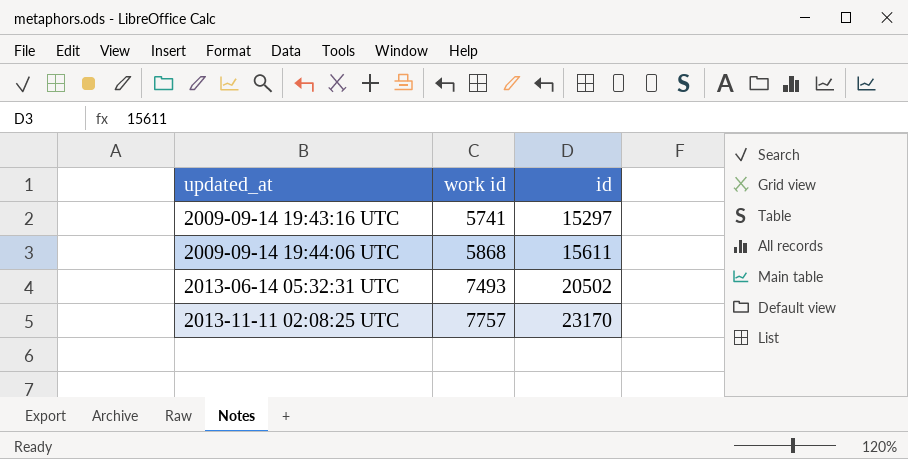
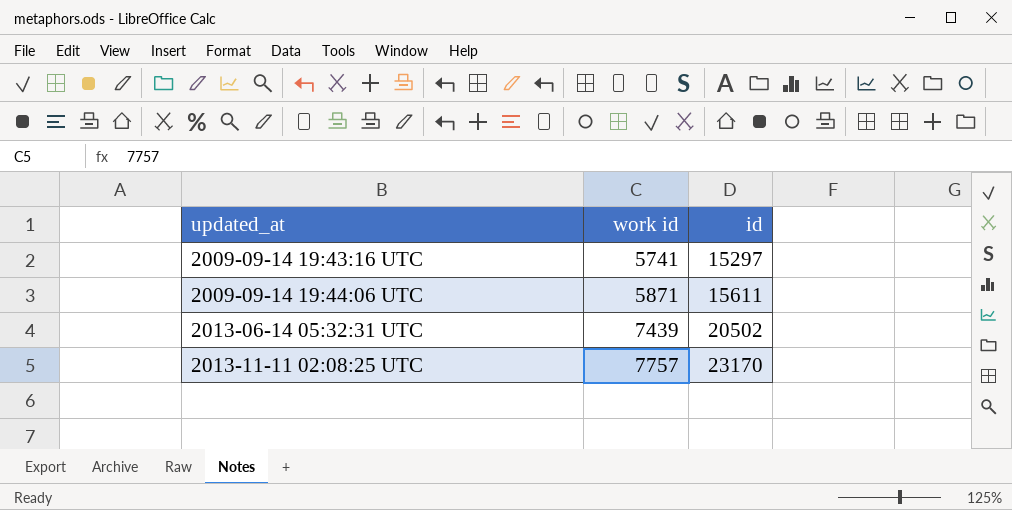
2009-09-14 19:44:06 UTC | work id: 5868 -> 5871
2013-06-14 05:32:31 UTC | work id: 7493 -> 7439

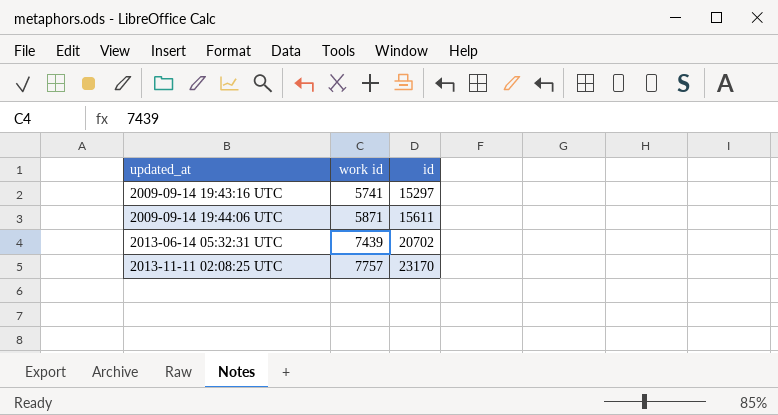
2013-06-14 05:32:31 UTC | id: 20502 -> 20702

